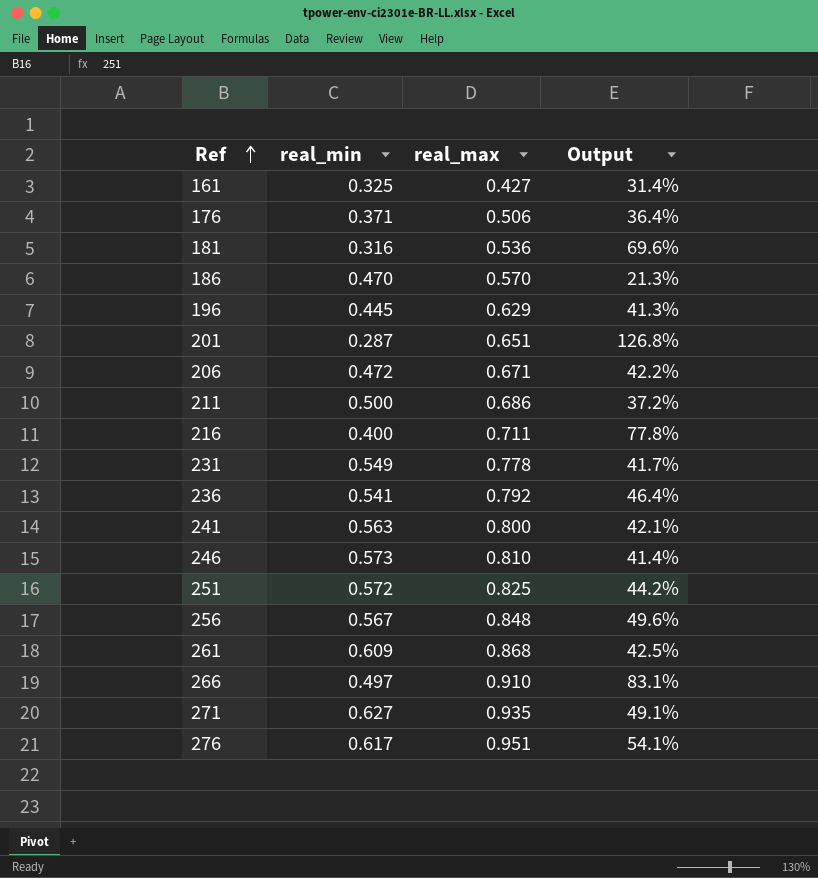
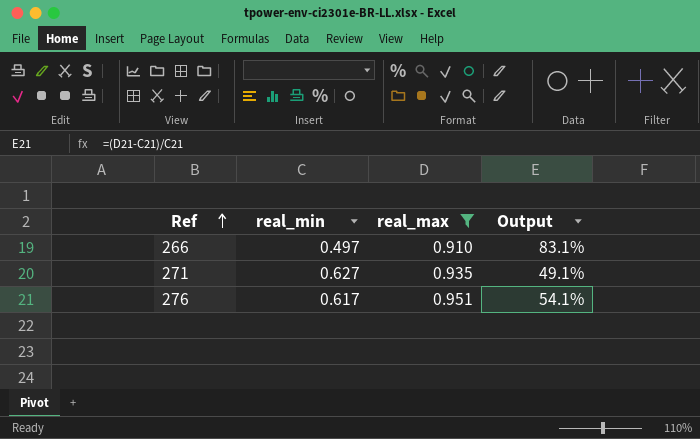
filter: none -> real_max >= 0.910

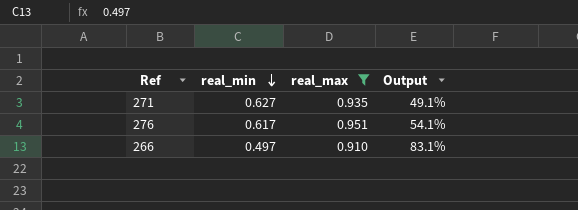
row order: Ref ascending -> real_min descending

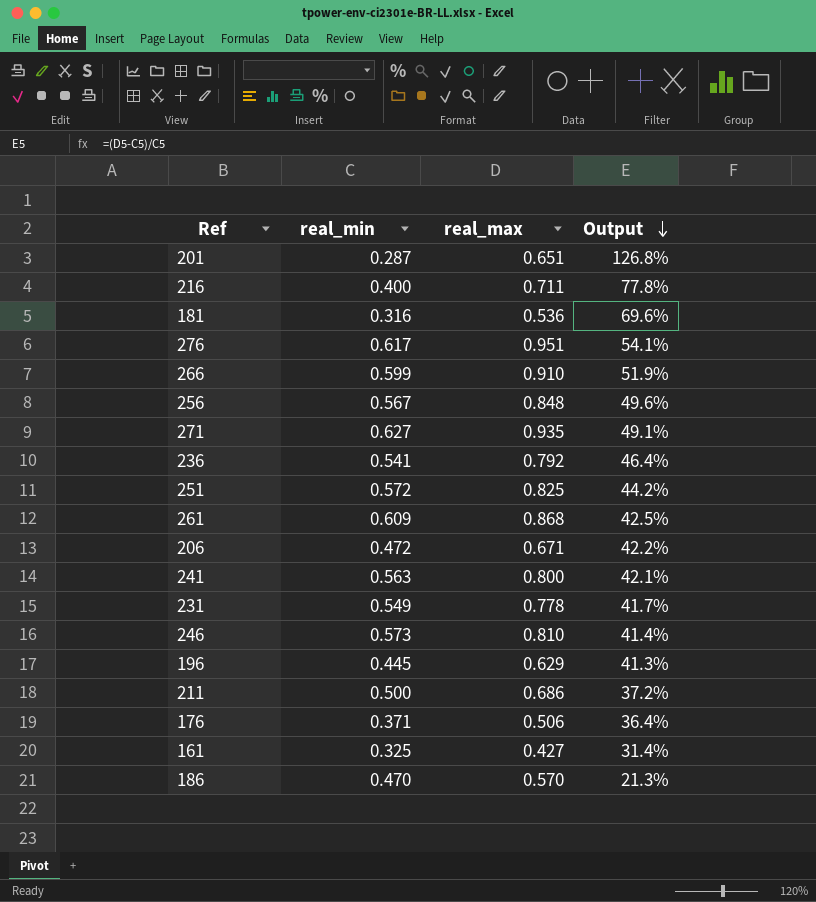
filter: real_max >= 0.910 -> none
row order: real_min descending -> Output descending
266 | real_min: 0.497 -> 0.599
266 | Output: 83.1% -> 51.9%

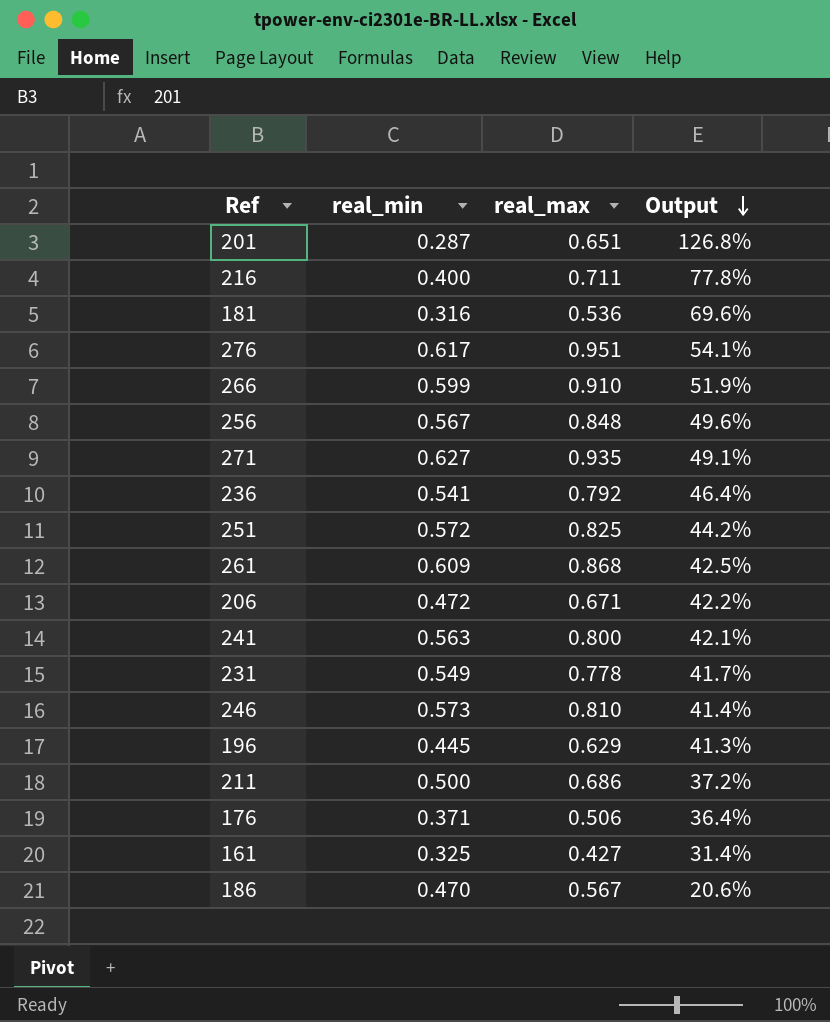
186 | real_max: 0.570 -> 0.567
186 | Output: 21.3% -> 20.6%

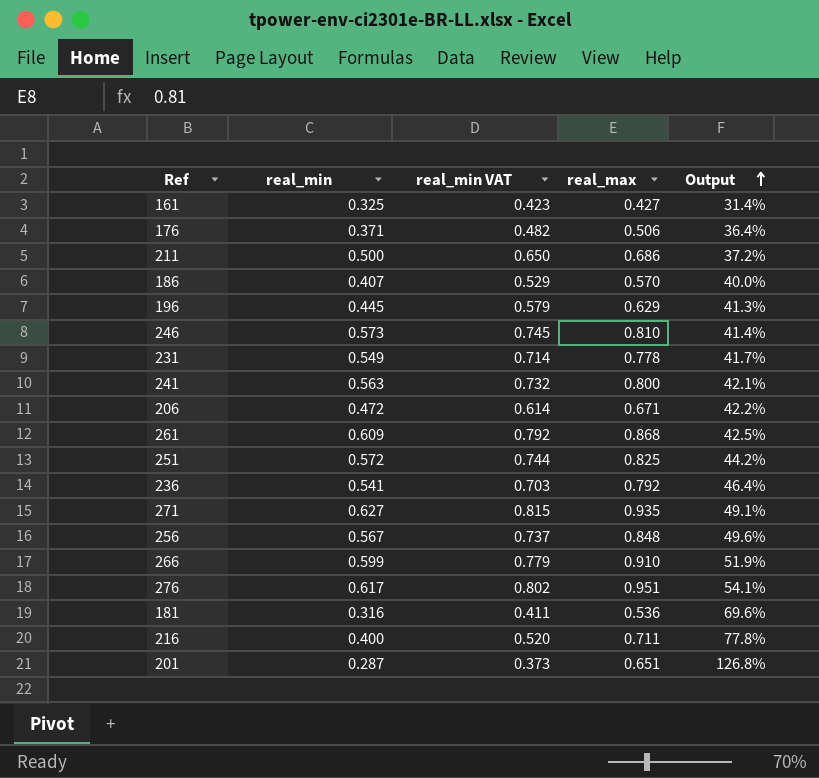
row order: Output descending -> Output ascending
column real_min VAT | formula: none -> [real_min] * 1.3
186 | real_min: 0.470 -> 0.407
186 | real_max: 0.567 -> 0.570
186 | Output: 20.6% -> 40.0%

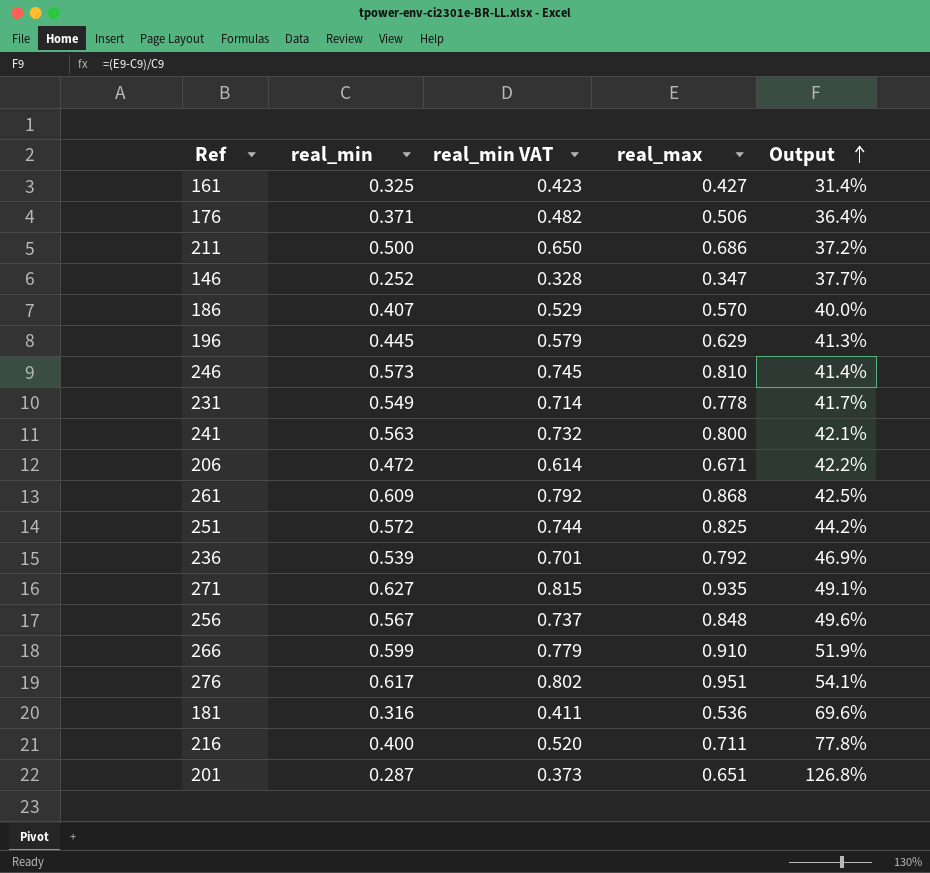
row 146: none -> 0.252 | 0.328 | 0.347 | 37.7%
236 | real_min: 0.541 -> 0.539
236 | real_min VAT: 0.703 -> 0.701
236 | Output: 46.4% -> 46.9%

